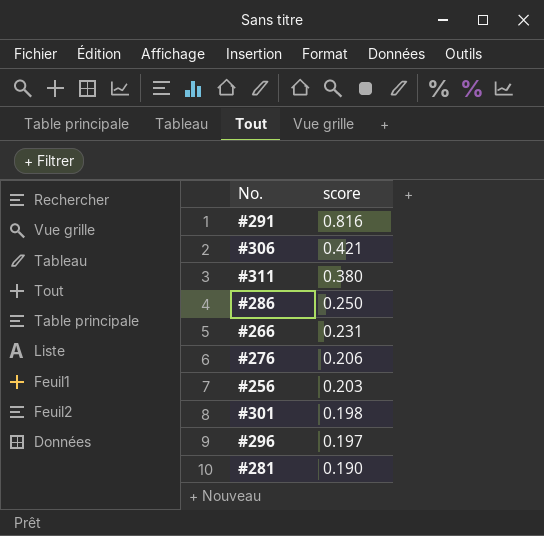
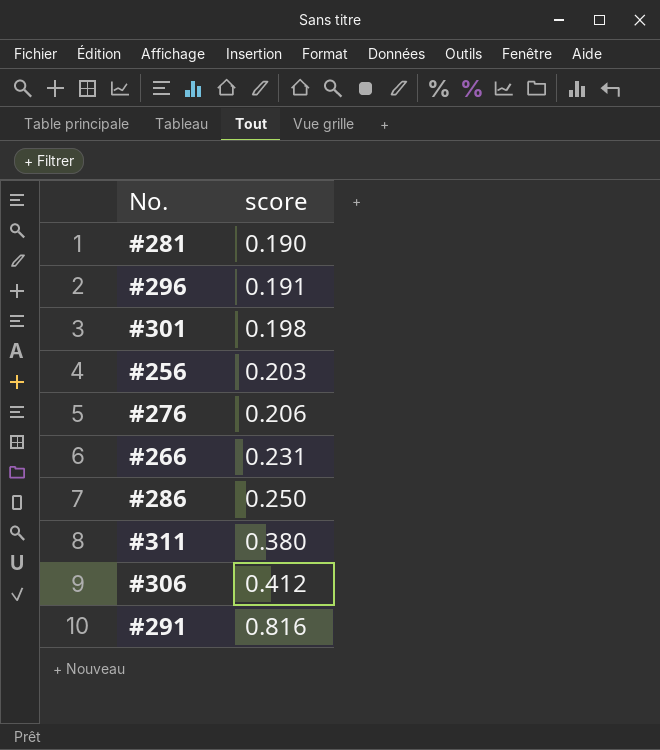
row order: score descending -> score ascending
#296 | score: 0.197 -> 0.191
#306 | score: 0.421 -> 0.412

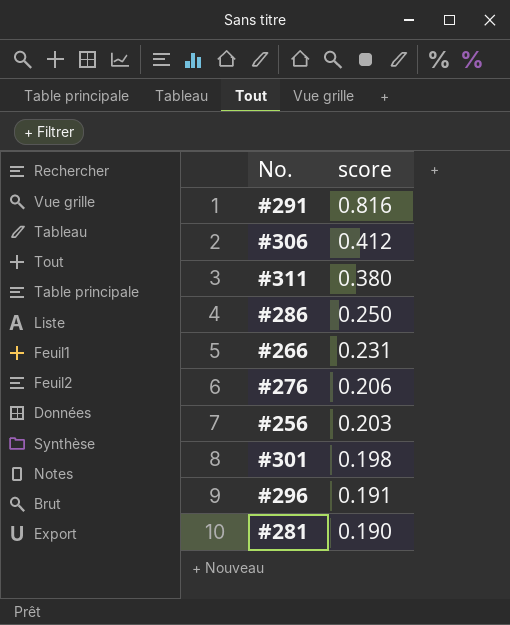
row order: score ascending -> score descending

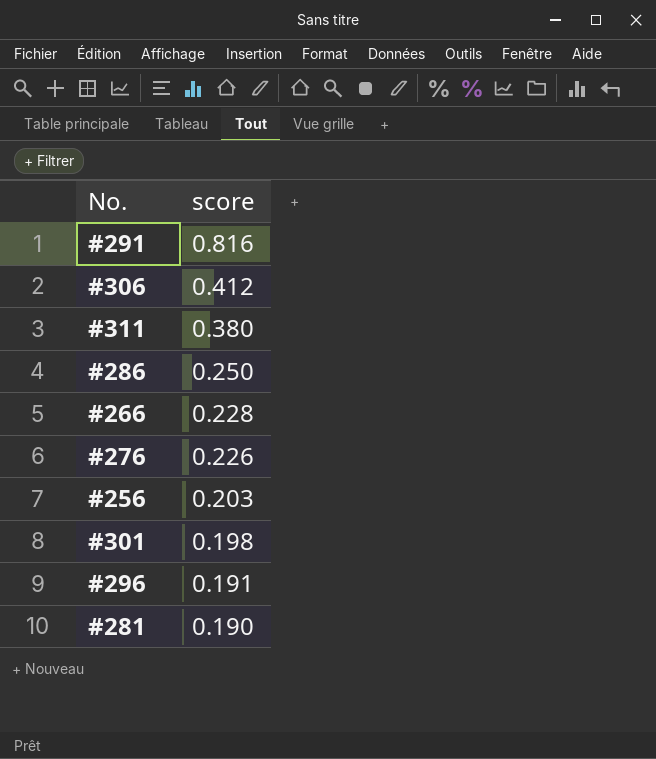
#266 | score: 0.231 -> 0.228
#276 | score: 0.206 -> 0.226

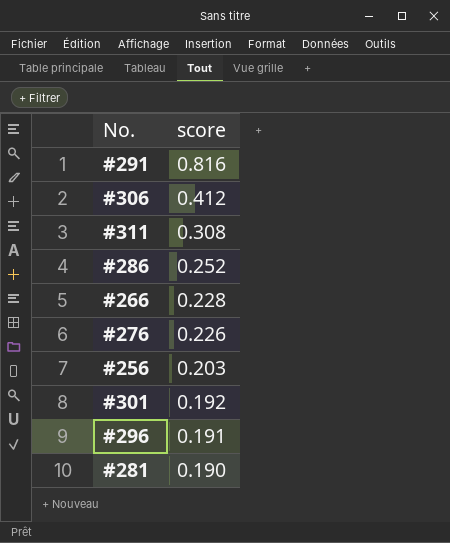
#311 | score: 0.380 -> 0.308
#286 | score: 0.250 -> 0.252
#301 | score: 0.198 -> 0.192

